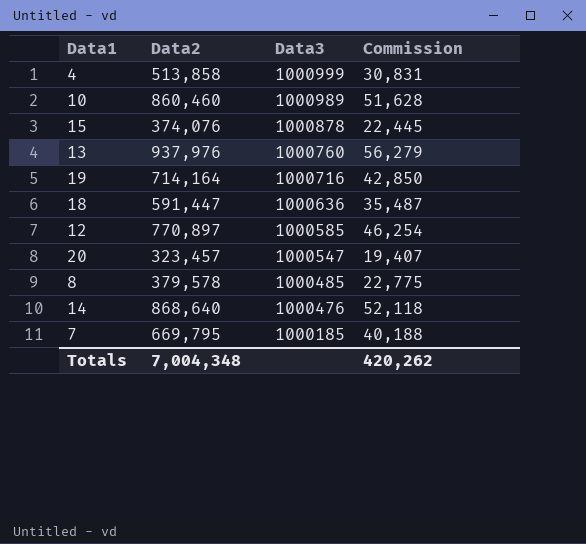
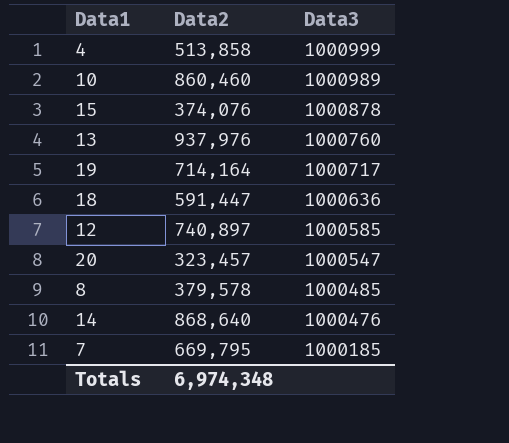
column Commission | formula: [Data2] * 0.06 -> none
19 | Data3: 1000716 -> 1000717
12 | Data2: 770,897 -> 740,897
Totals | Data2: 7,004,348 -> 6,974,348

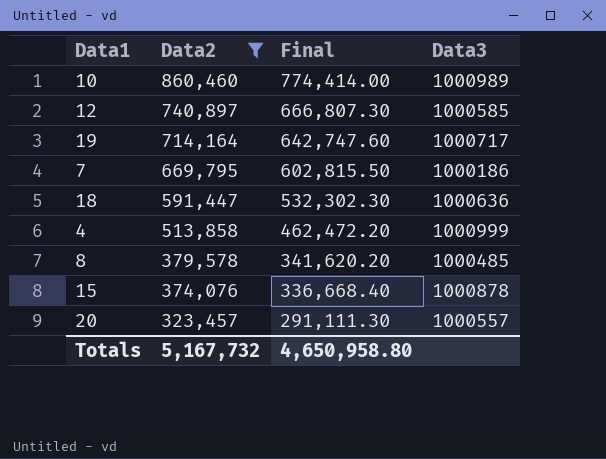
filter: none -> Data2 <= 860,460
row order: Data3 descending -> Data2 descending
column Final | formula: none -> [Data2] * 0.9
7 | Data3: 1000185 -> 1000186
20 | Data3: 1000547 -> 1000557
Totals | Data2: 6,974,348 -> 5,167,732

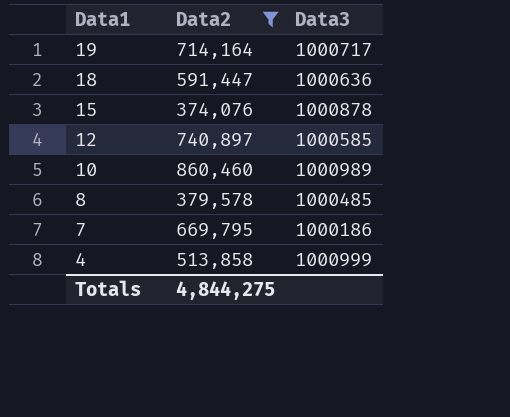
row order: Data2 descending -> Data1 descending
column Final | formula: [Data2] * 0.9 -> none
row 20: 323,457 | 291,111.30 | 1000557 -> none
Totals | Data2: 5,167,732 -> 4,844,275

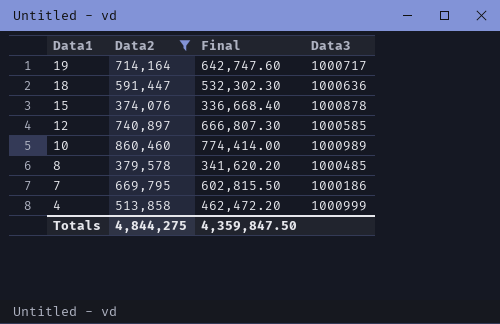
column Final | formula: none -> [Data2] * 0.9

